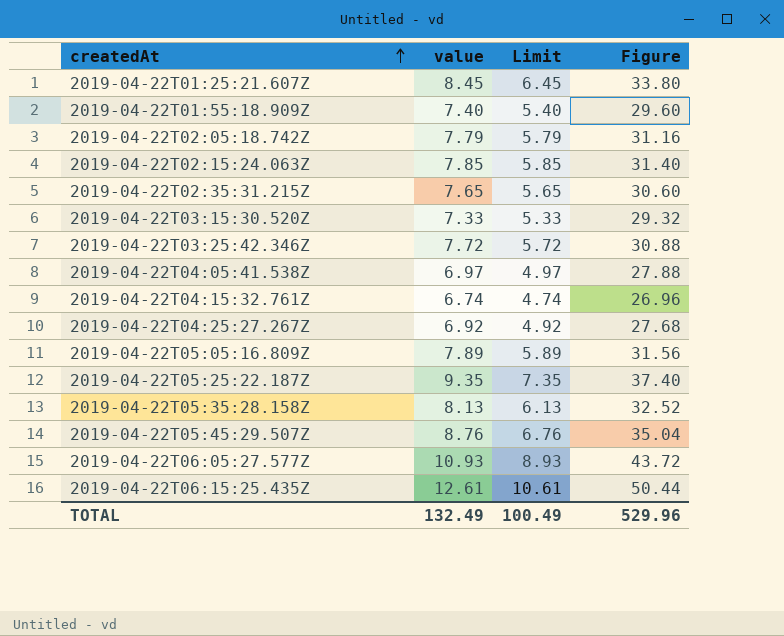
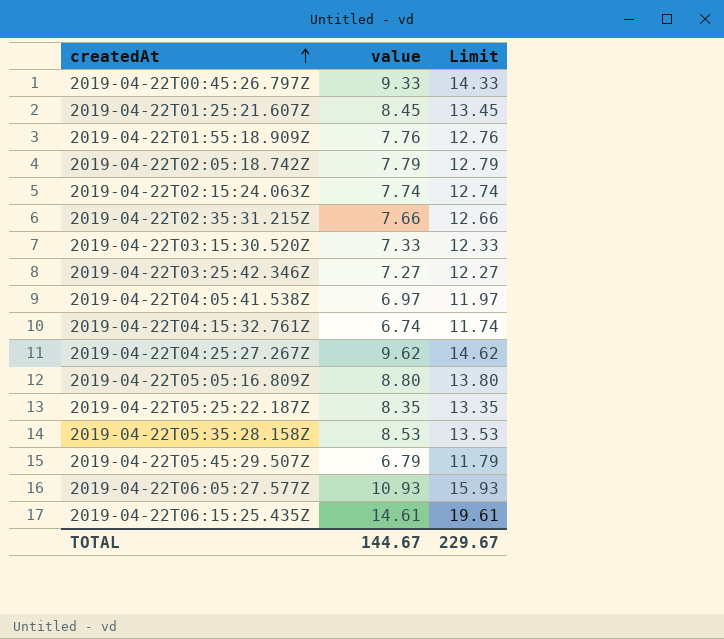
column Figure | formula: [value] * 4 -> none
column Limit | formula: [value] - 2 -> [value] + 5
row 2019-04-22T00:45:26.797Z: none -> 9.33 | 14.33
2019-04-22T01:55:18.909Z | value: 7.40 -> 7.76
2019-04-22T02:15:24.063Z | value: 7.85 -> 7.74
2019-04-22T02:35:31.215Z | value: 7.65 -> 7.66
2019-04-22T03:25:42.346Z | value: 7.72 -> 7.27
2019-04-22T04:25:27.267Z | value: 6.92 -> 9.62
2019-04-22T05:05:16.809Z | value: 7.89 -> 8.80
2019-04-22T05:25:22.187Z | value: 9.35 -> 8.35
2019-04-22T05:35:28.158Z | value: 8.13 -> 8.53
2019-04-22T05:45:29.507Z | value: 8.76 -> 6.79
2019-04-22T06:15:25.435Z | value: 12.61 -> 14.61
TOTAL | value: 132.49 -> 144.67
TOTAL | Limit: 100.49 -> 229.67

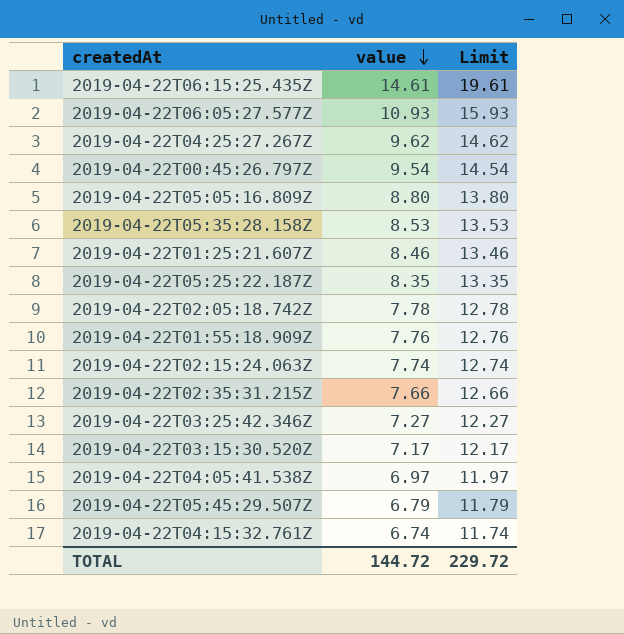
row order: createdAt ascending -> value descending
2019-04-22T00:45:26.797Z | value: 9.33 -> 9.54
2019-04-22T00:45:26.797Z | Limit: 14.33 -> 14.54
2019-04-22T01:25:21.607Z | value: 8.45 -> 8.46
2019-04-22T01:25:21.607Z | Limit: 13.45 -> 13.46
2019-04-22T02:05:18.742Z | value: 7.79 -> 7.78
2019-04-22T02:05:18.742Z | Limit: 12.79 -> 12.78
2019-04-22T03:15:30.520Z | value: 7.33 -> 7.17
2019-04-22T03:15:30.520Z | Limit: 12.33 -> 12.17
TOTAL | value: 144.67 -> 144.72
TOTAL | Limit: 229.67 -> 229.72

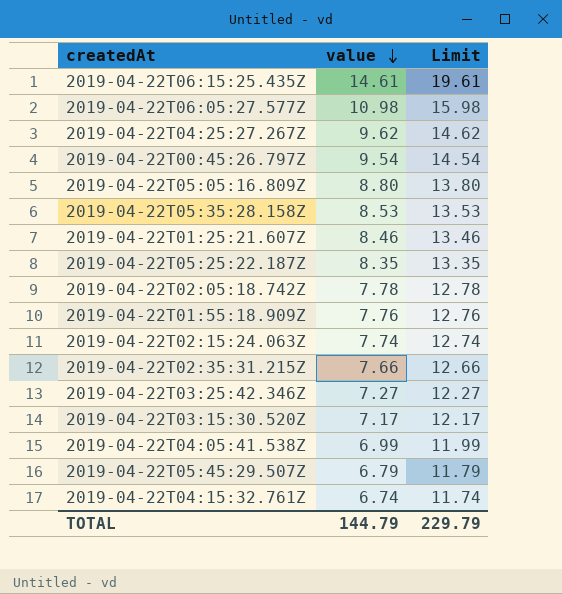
2019-04-22T06:05:27.577Z | value: 10.93 -> 10.98
2019-04-22T06:05:27.577Z | Limit: 15.93 -> 15.98
2019-04-22T04:05:41.538Z | value: 6.97 -> 6.99
2019-04-22T04:05:41.538Z | Limit: 11.97 -> 11.99
TOTAL | value: 144.72 -> 144.79
TOTAL | Limit: 229.72 -> 229.79

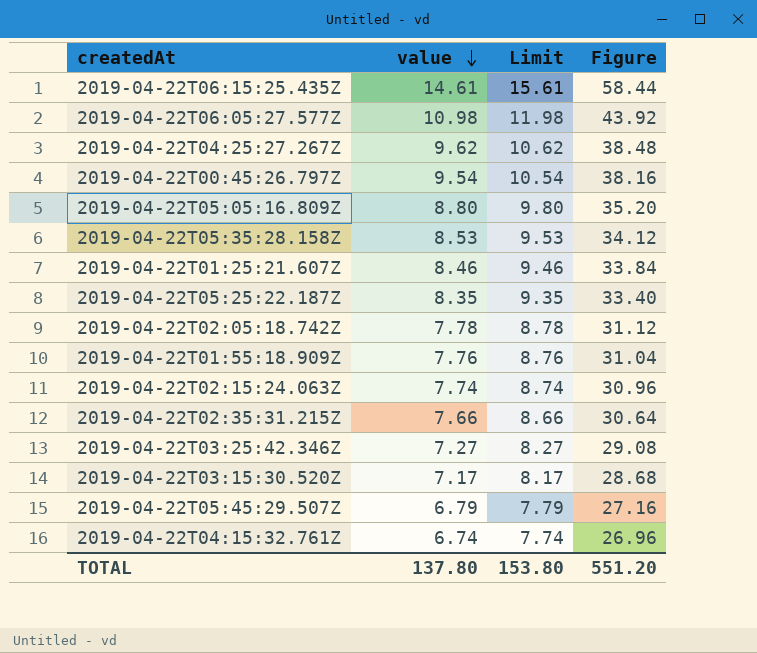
column Limit | formula: [value] + 5 -> [value] + 1
column Figure | formula: none -> [value] * 4
row 2019-04-22T04:05:41.538Z: 6.99 | 11.99 -> none
TOTAL | value: 144.79 -> 137.80
TOTAL | Limit: 229.79 -> 153.80

